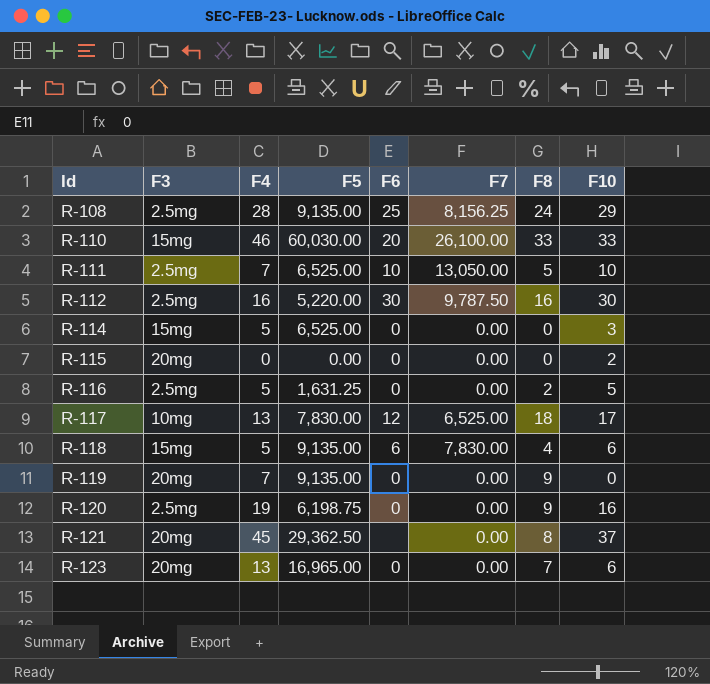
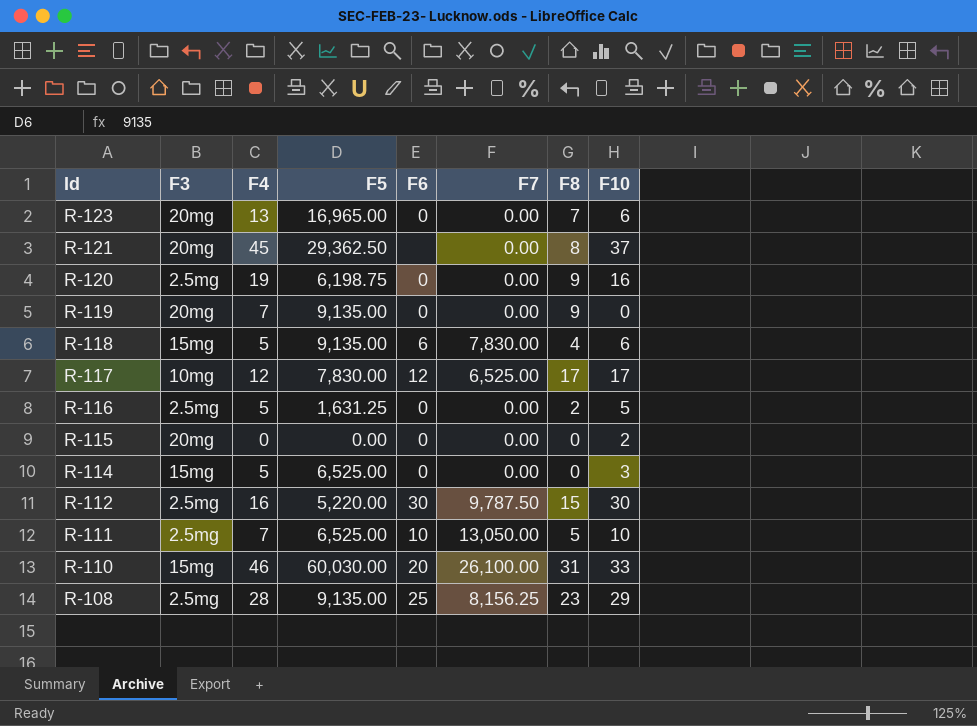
row order: Id ascending -> Id descending
R-117 | F4: 13 -> 12
R-117 | F8: 18 -> 17
R-112 | F8: 16 -> 15
R-110 | F8: 33 -> 31
R-108 | F8: 24 -> 23

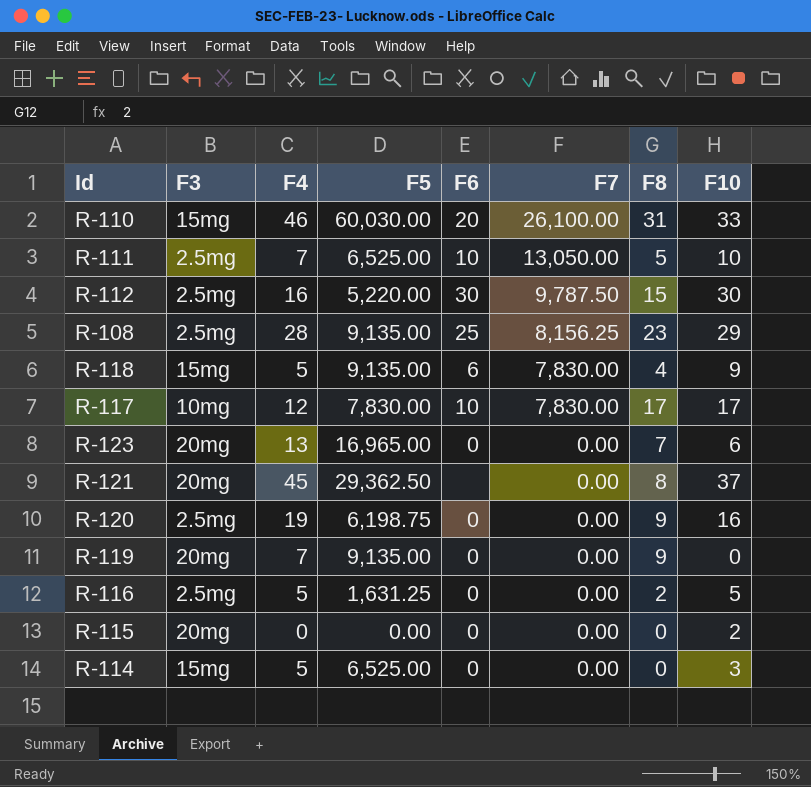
row order: Id descending -> F7 descending
R-118 | F10: 6 -> 9
R-117 | F6: 12 -> 10
R-117 | F7: 6,525.00 -> 7,830.00

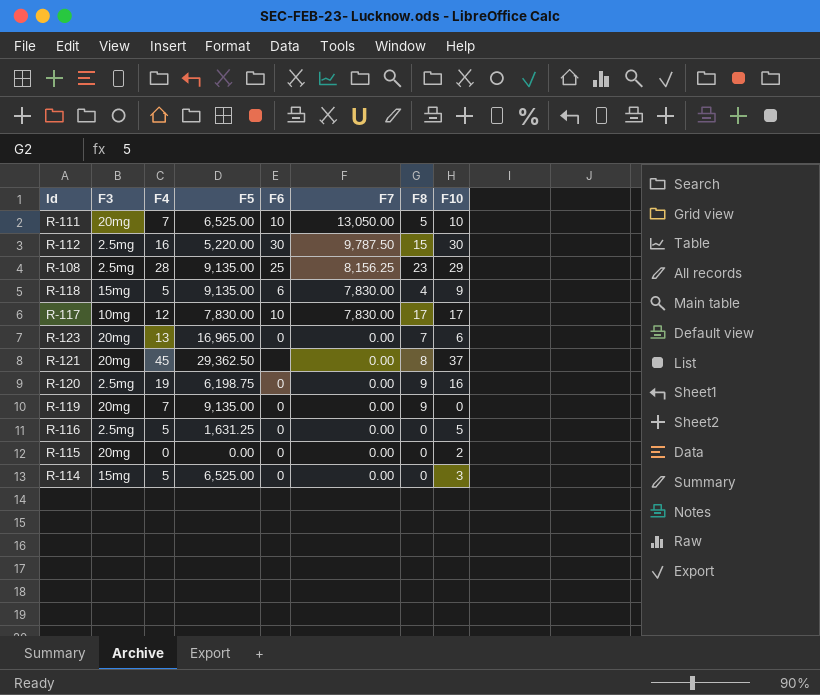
row R-110: 15mg | 46 | 60,030.00 | 20 | 26,100.00 | 31 | 33 -> none
R-111 | F3: 2.5mg -> 20mg
R-116 | F8: 2 -> 0

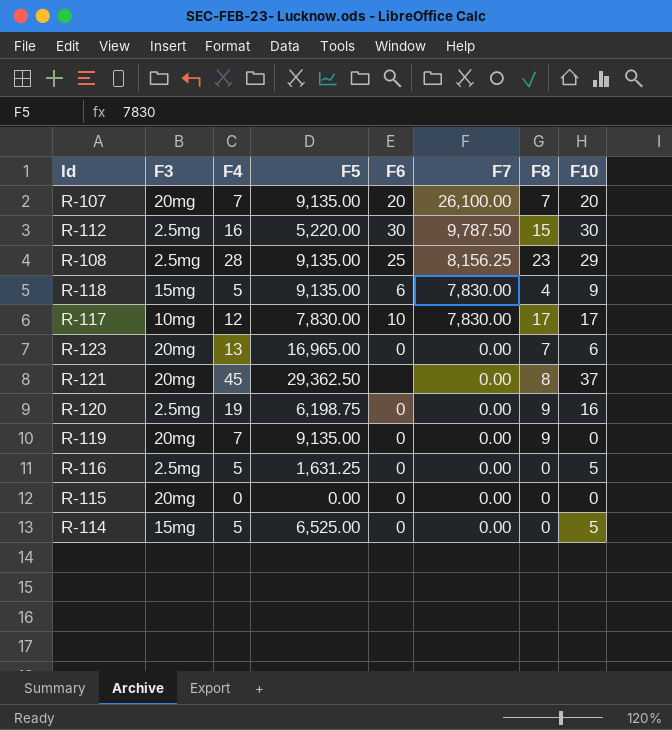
row R-111: 20mg | 7 | 6,525.00 | 10 | 13,050.00 | 5 | 10 -> none
row R-107: none -> 20mg | 7 | 9,135.00 | 20 | 26,100.00 | 7 | 20
R-115 | F10: 2 -> 0
R-114 | F10: 3 -> 5

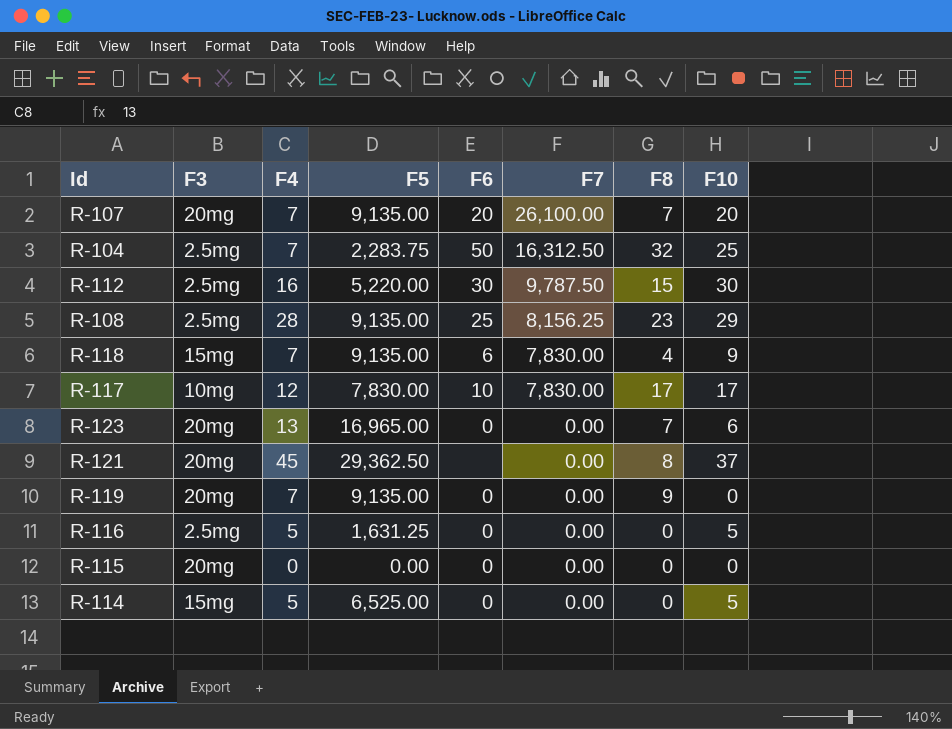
row R-120: 2.5mg | 19 | 6,198.75 | 0 | 0.00 | 9 | 16 -> none
row R-104: none -> 2.5mg | 7 | 2,283.75 | 50 | 16,312.50 | 32 | 25
R-118 | F4: 5 -> 7

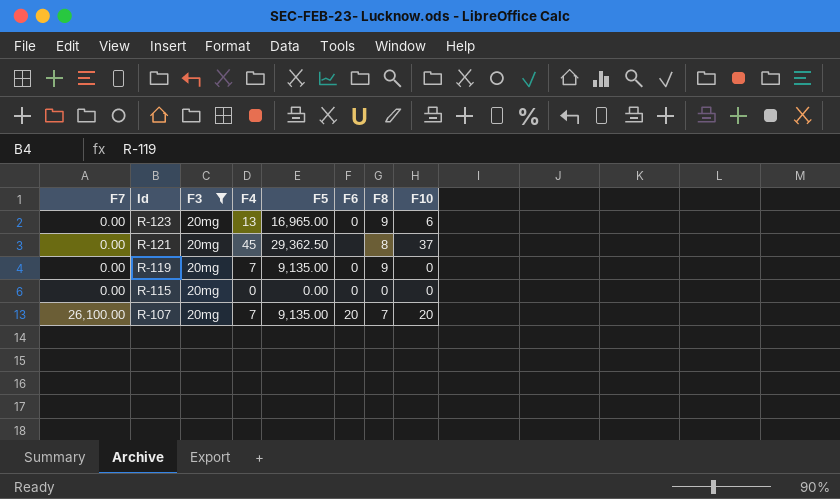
filter: none -> F3 = 20mg
row order: F7 descending -> F7 ascending
column F7 | position: 6 -> 1
R-123 | F8: 7 -> 9

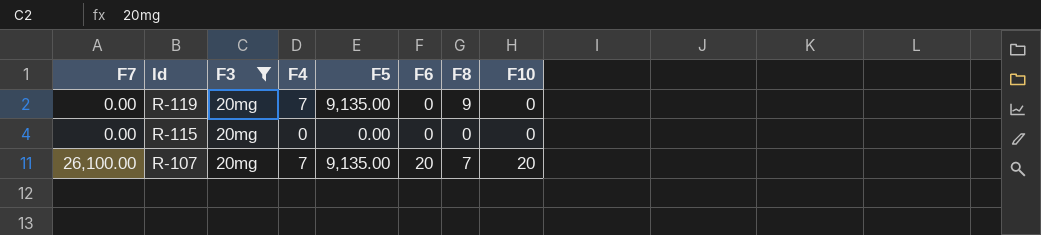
row R-123: 0.00 | 20mg | 13 | 16,965.00 | 0 | 9 | 6 -> none
row R-121: 0.00 | 20mg | 45 | 29,362.50 | none | 8 | 37 -> none

